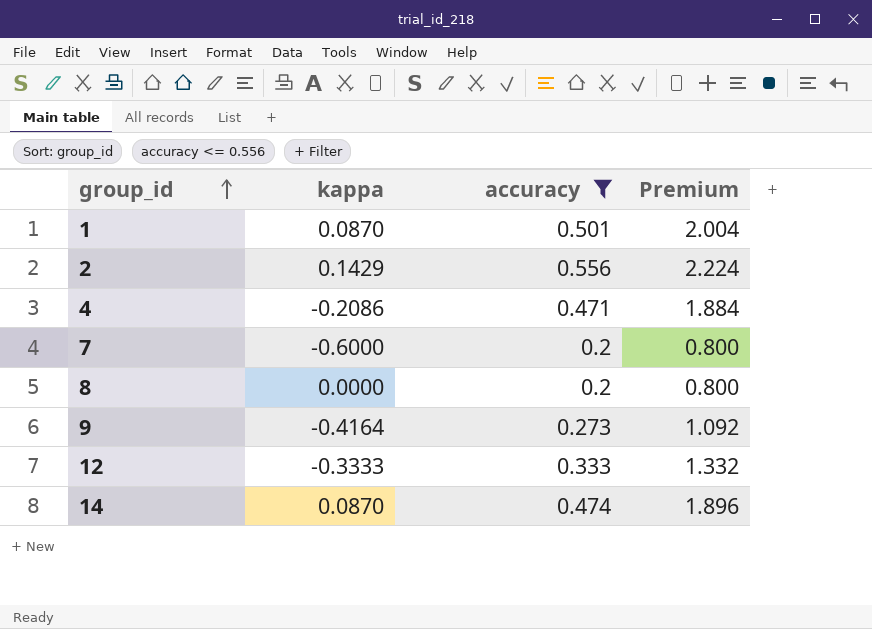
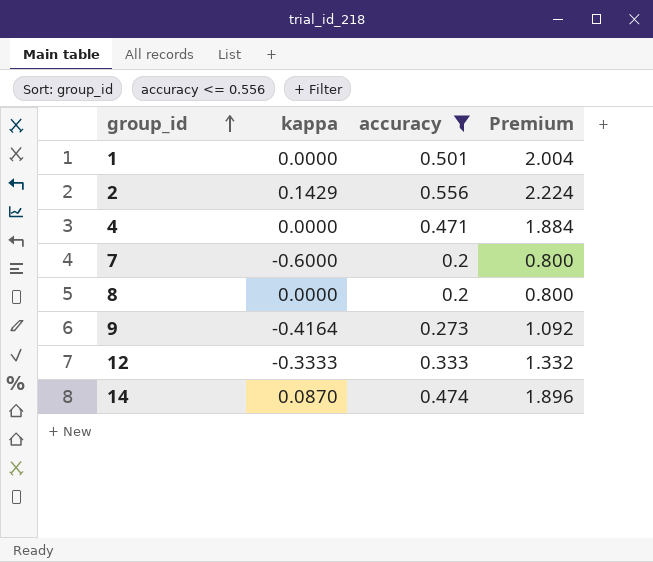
1 | kappa: 0.0870 -> 0.0000
4 | kappa: -0.2086 -> 0.0000

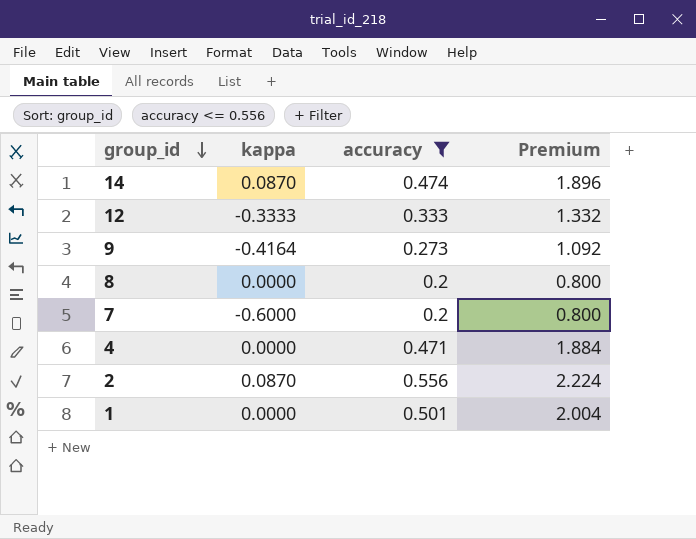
row order: group_id ascending -> group_id descending
2 | kappa: 0.1429 -> 0.0870

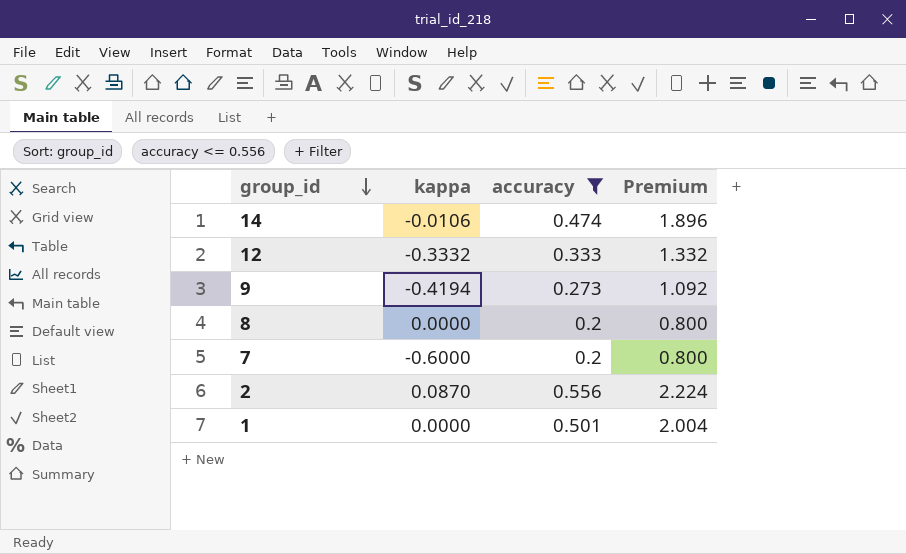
row 4: 0.0000 | 0.471 | 1.884 -> none
14 | kappa: 0.0870 -> -0.0106
12 | kappa: -0.3333 -> -0.3332
9 | kappa: -0.4164 -> -0.4194

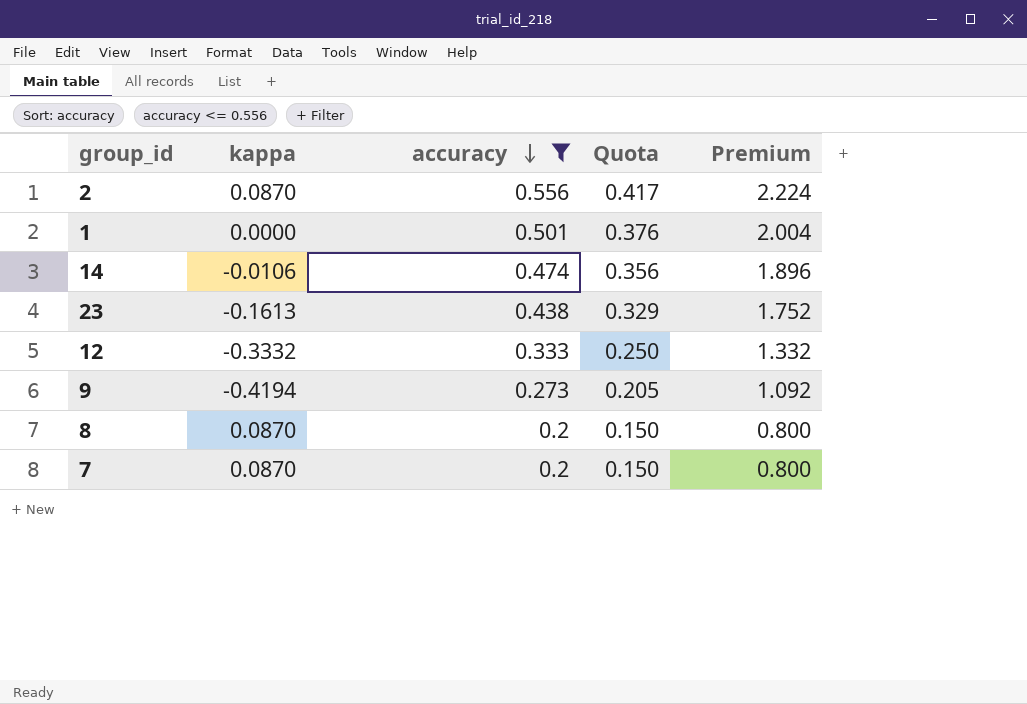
row order: group_id descending -> accuracy descending
column Quota | formula: none -> [accuracy] * 0.75
row 23: none -> -0.1613 | 0.438 | 0.329 | 1.752
8 | kappa: 0.0000 -> 0.0870
7 | kappa: -0.6000 -> 0.0870

